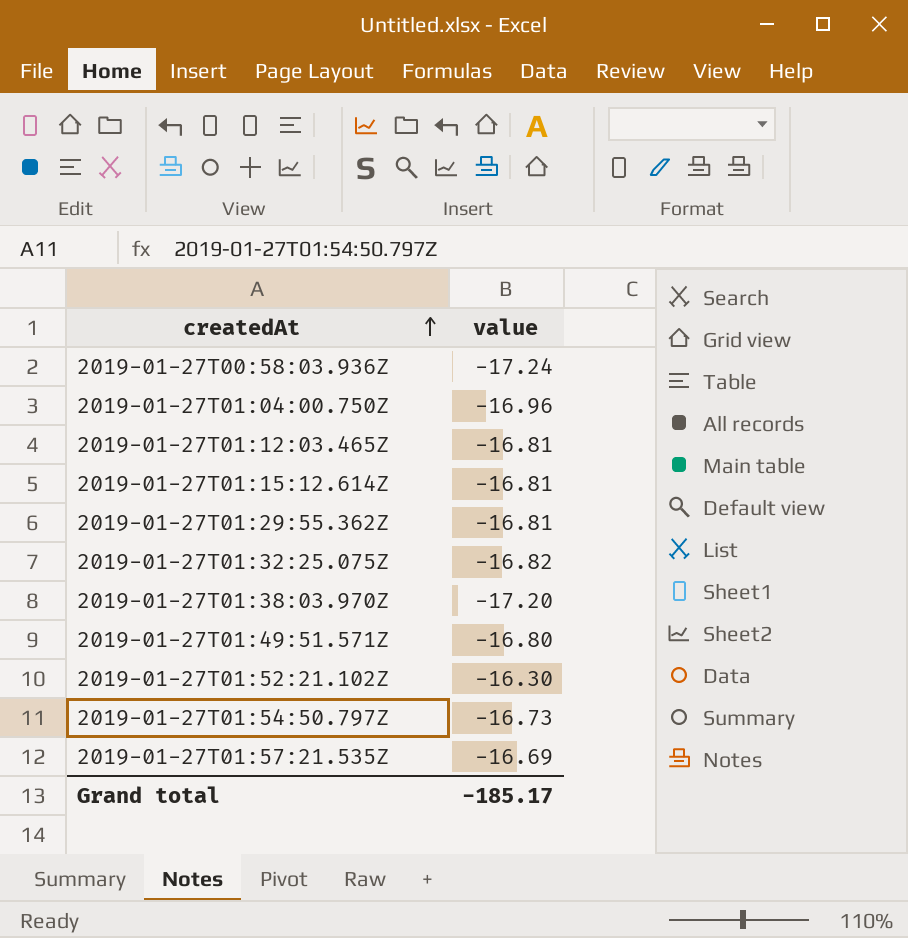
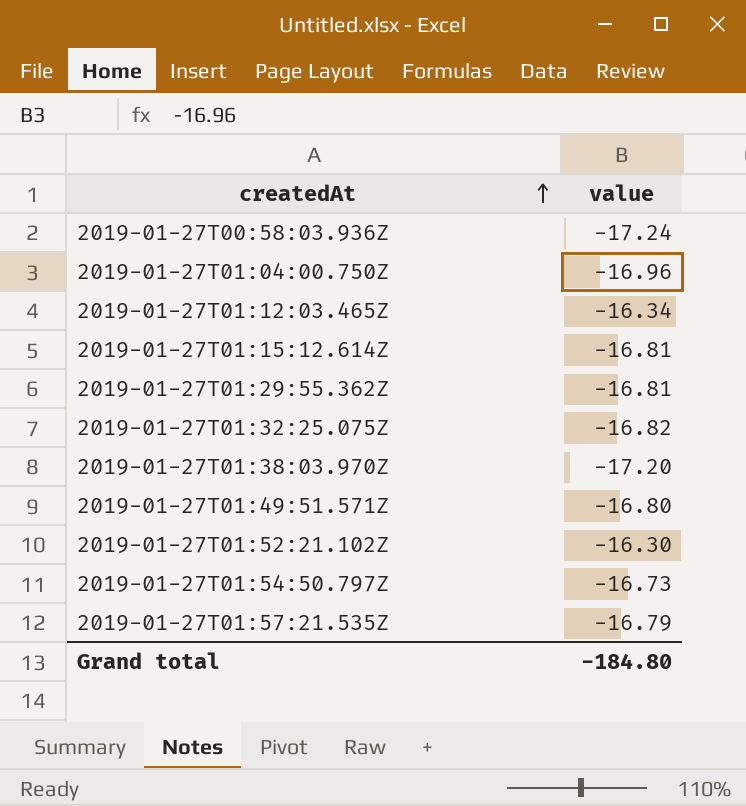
2019-01-27T01:12:03.465Z | value: -16.81 -> -16.34
2019-01-27T01:57:21.535Z | value: -16.69 -> -16.79
Grand total | value: -185.17 -> -184.80

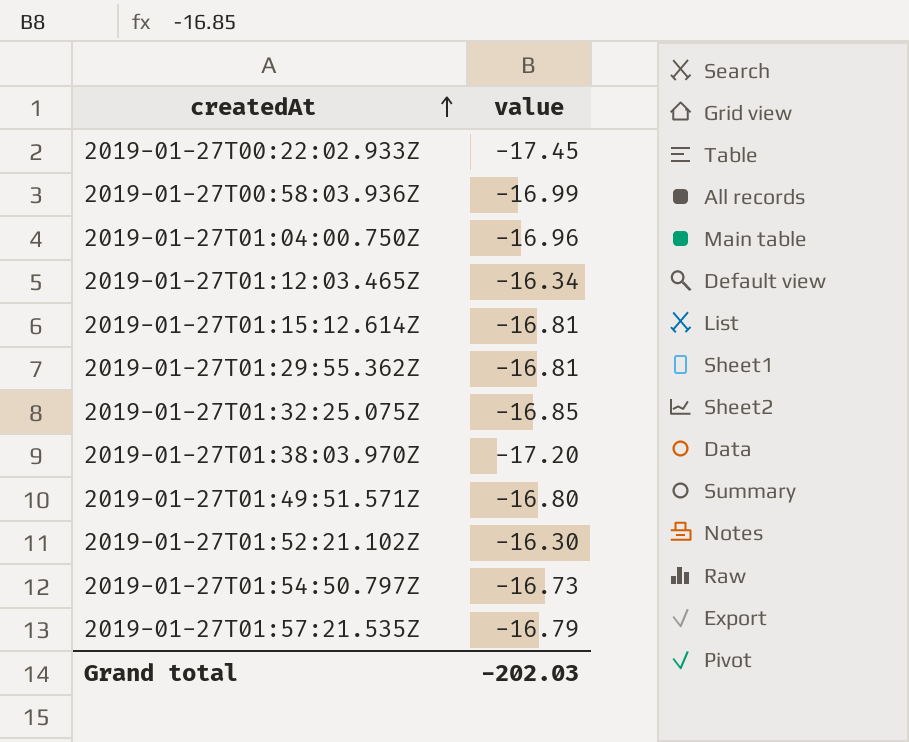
row 2019-01-27T00:22:02.933Z: none -> -17.45
2019-01-27T00:58:03.936Z | value: -17.24 -> -16.99
2019-01-27T01:32:25.075Z | value: -16.82 -> -16.85
Grand total | value: -184.80 -> -202.03

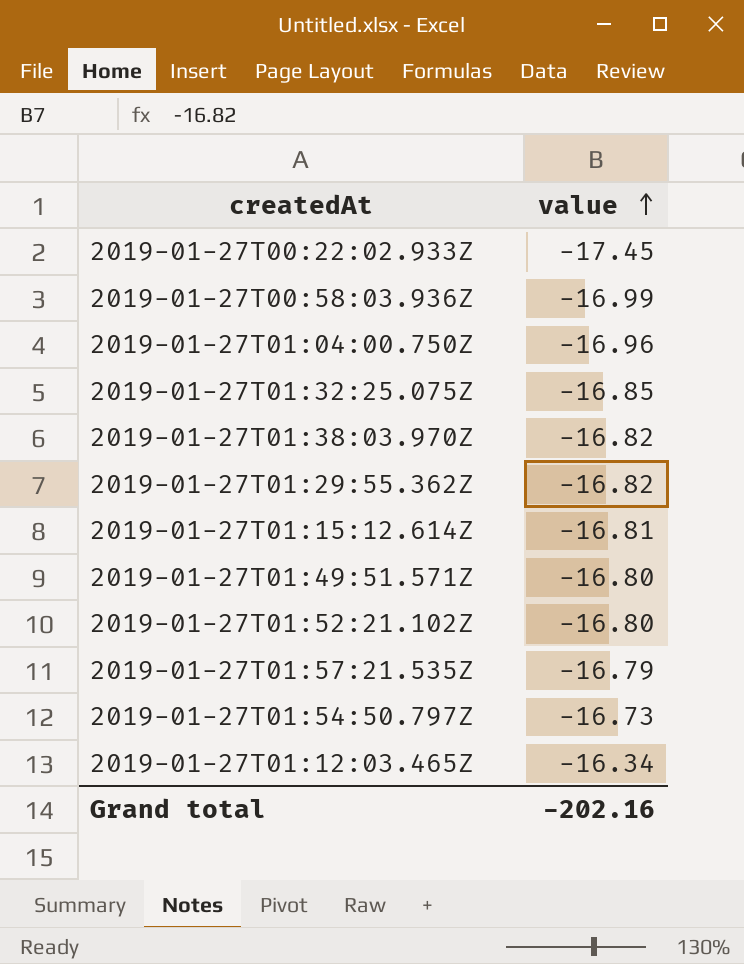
row order: createdAt ascending -> value ascending
2019-01-27T01:38:03.970Z | value: -17.20 -> -16.82
2019-01-27T01:29:55.362Z | value: -16.81 -> -16.82
2019-01-27T01:52:21.102Z | value: -16.30 -> -16.80
Grand total | value: -202.03 -> -202.16

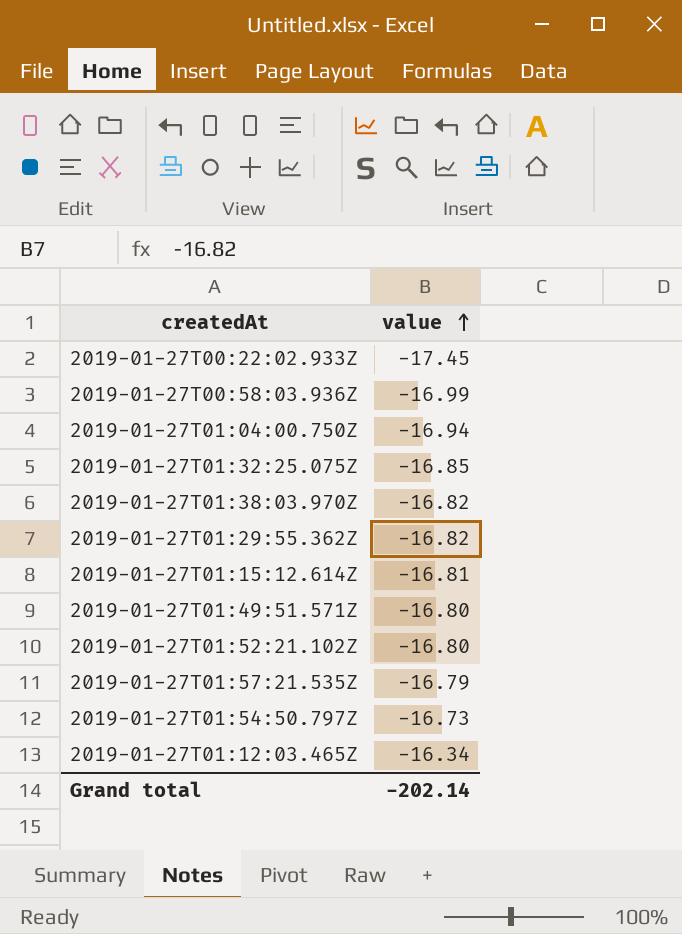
2019-01-27T01:04:00.750Z | value: -16.96 -> -16.94
Grand total | value: -202.16 -> -202.14

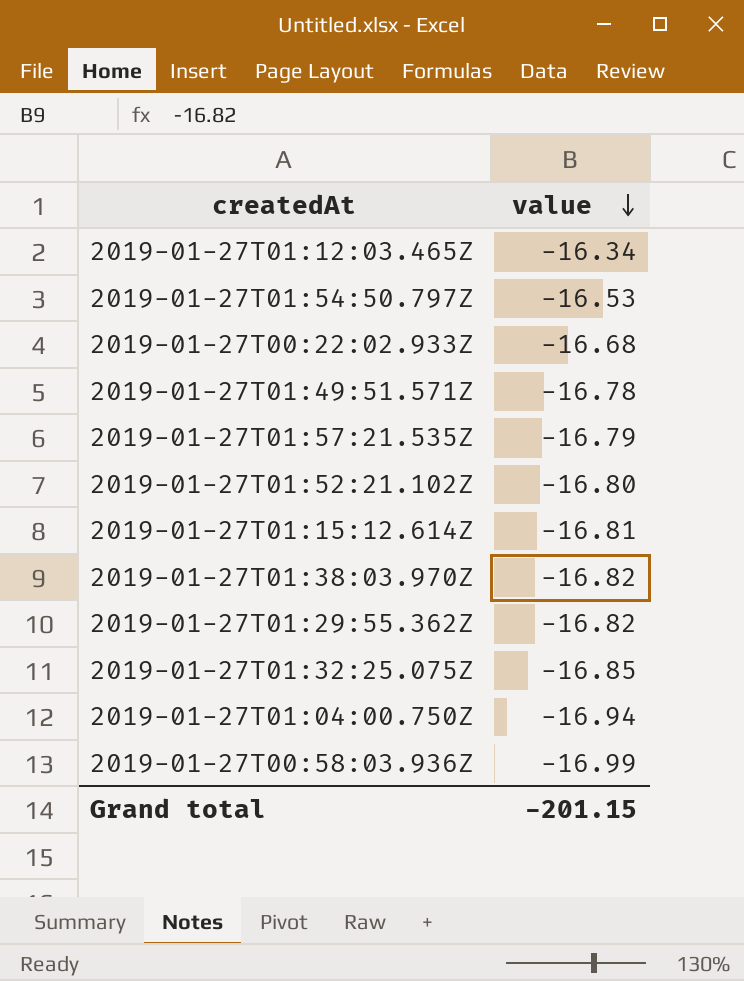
row order: value ascending -> value descending
2019-01-27T01:54:50.797Z | value: -16.73 -> -16.53
2019-01-27T00:22:02.933Z | value: -17.45 -> -16.68
2019-01-27T01:49:51.571Z | value: -16.80 -> -16.78
Grand total | value: -202.14 -> -201.15

